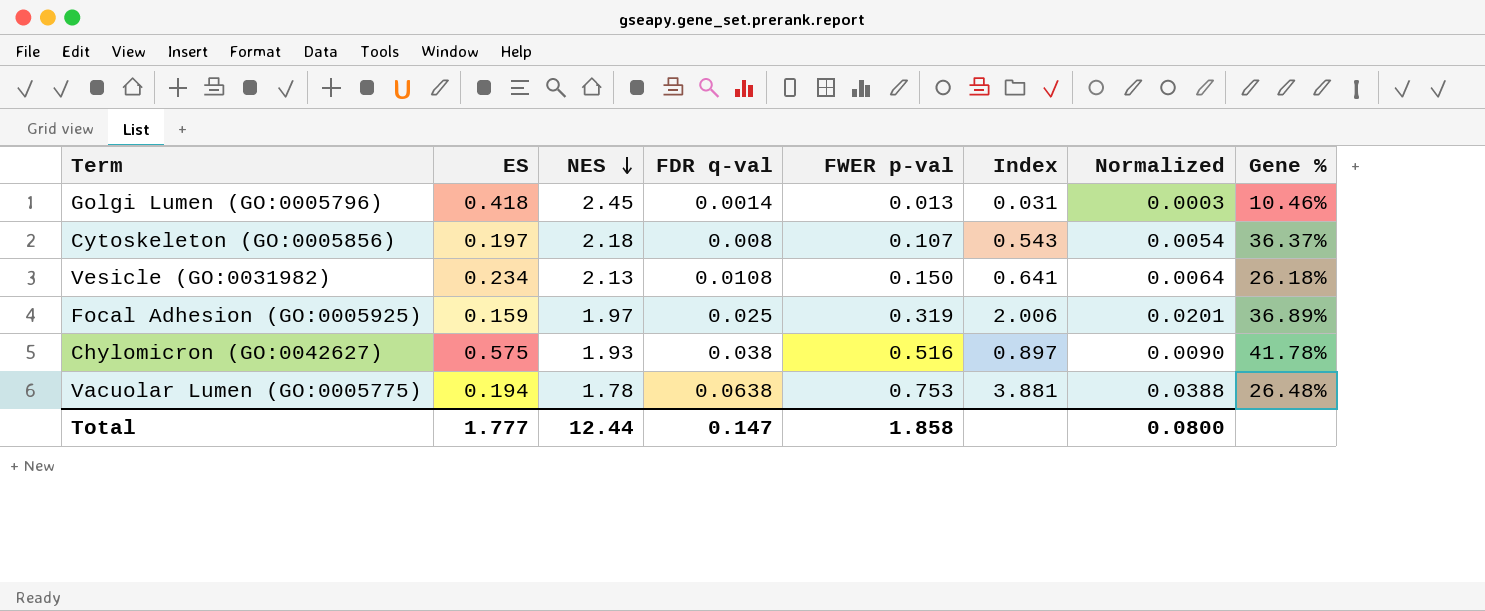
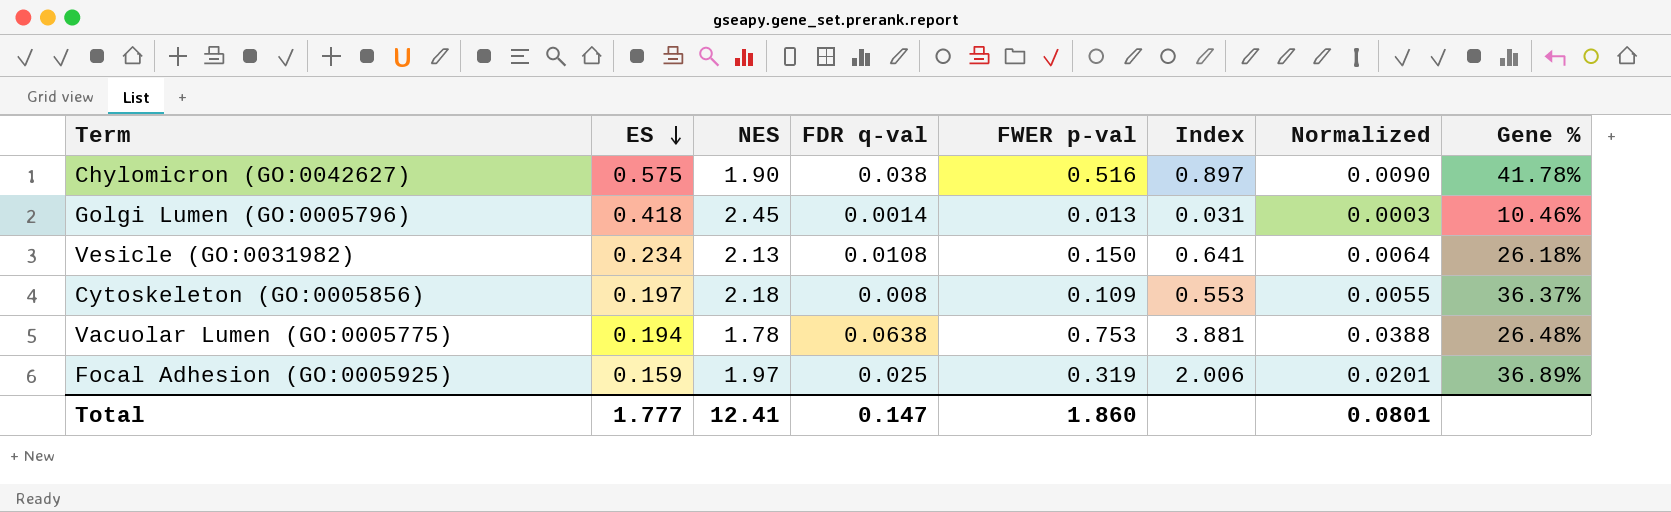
row order: NES descending -> ES descending
Chylomicron (GO:0042627) | NES: 1.93 -> 1.90
Cytoskeleton (GO:0005856) | FWER p-val: 0.107 -> 0.109
Cytoskeleton (GO:0005856) | Index: 0.543 -> 0.553
Cytoskeleton (GO:0005856) | Normalized: 0.0054 -> 0.0055
Total | NES: 12.44 -> 12.41
Total | FWER p-val: 1.858 -> 1.860
Total | Normalized: 0.0800 -> 0.0801

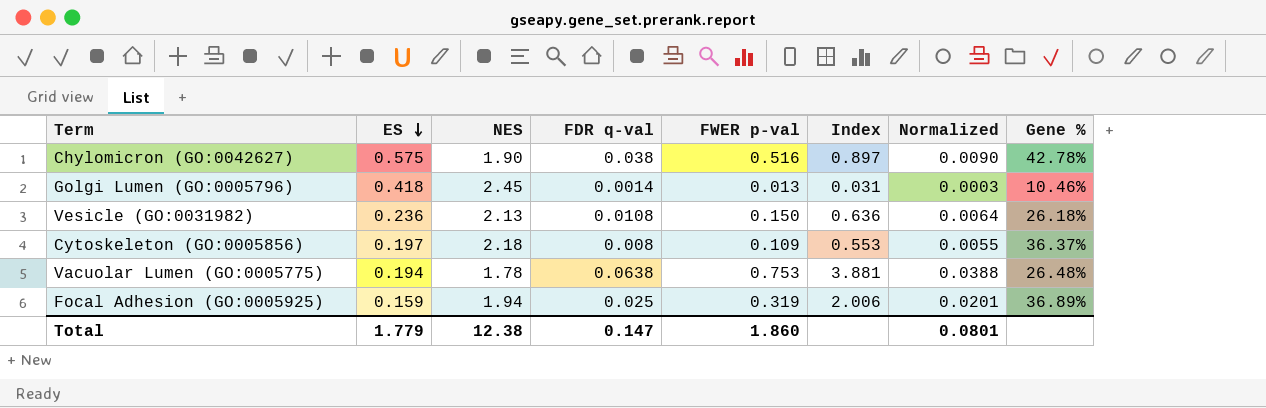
Chylomicron (GO:0042627) | Gene %: 41.78% -> 42.78%
Vesicle (GO:0031982) | ES: 0.234 -> 0.236
Vesicle (GO:0031982) | Index: 0.641 -> 0.636
Focal Adhesion (GO:0005925) | NES: 1.97 -> 1.94
Total | ES: 1.777 -> 1.779
Total | NES: 12.41 -> 12.38

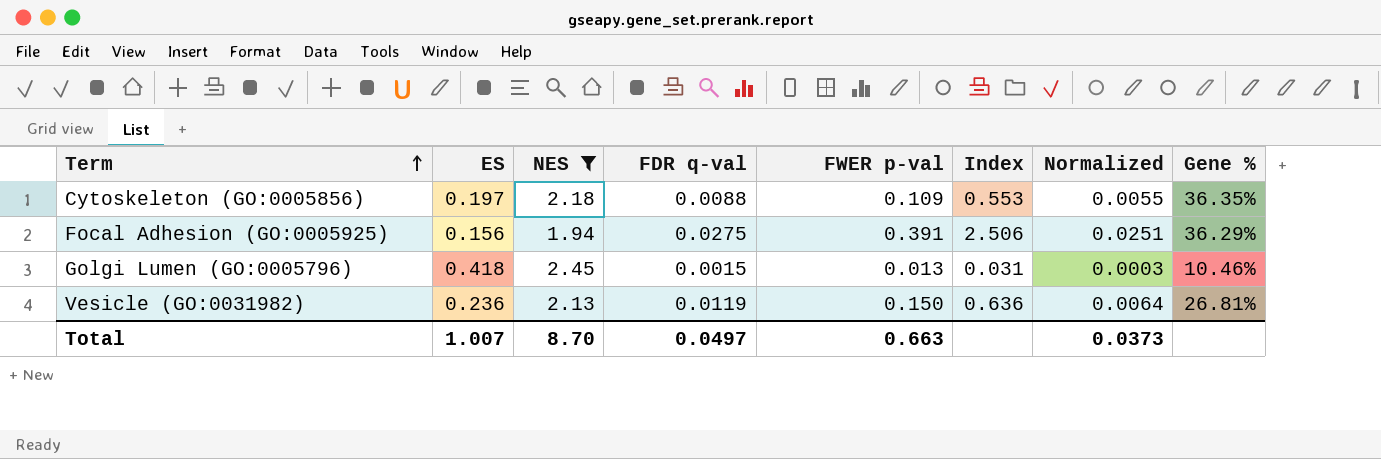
filter: none -> NES >= 1.94
row order: ES descending -> Term ascending
Cytoskeleton (GO:0005856) | FDR q-val: 0.008 -> 0.0088
Cytoskeleton (GO:0005856) | Gene %: 36.37% -> 36.35%
Focal Adhesion (GO:0005925) | ES: 0.159 -> 0.156
Focal Adhesion (GO:0005925) | FDR q-val: 0.025 -> 0.0275
Focal Adhesion (GO:0005925) | FWER p-val: 0.319 -> 0.391
Focal Adhesion (GO:0005925) | Index: 2.006 -> 2.506
Focal Adhesion (GO:0005925) | Normalized: 0.0201 -> 0.0251
Focal Adhesion (GO:0005925) | Gene %: 36.89% -> 36.29%
Golgi Lumen (GO:0005796) | FDR q-val: 0.0014 -> 0.0015
Vesicle (GO:0031982) | FDR q-val: 0.0108 -> 0.0119
Vesicle (GO:0031982) | Gene %: 26.18% -> 26.81%
Total | ES: 1.779 -> 1.007
Total | NES: 12.38 -> 8.70
Total | FDR q-val: 0.147 -> 0.0497
Total | FWER p-val: 1.860 -> 0.663
Total | Normalized: 0.0801 -> 0.0373

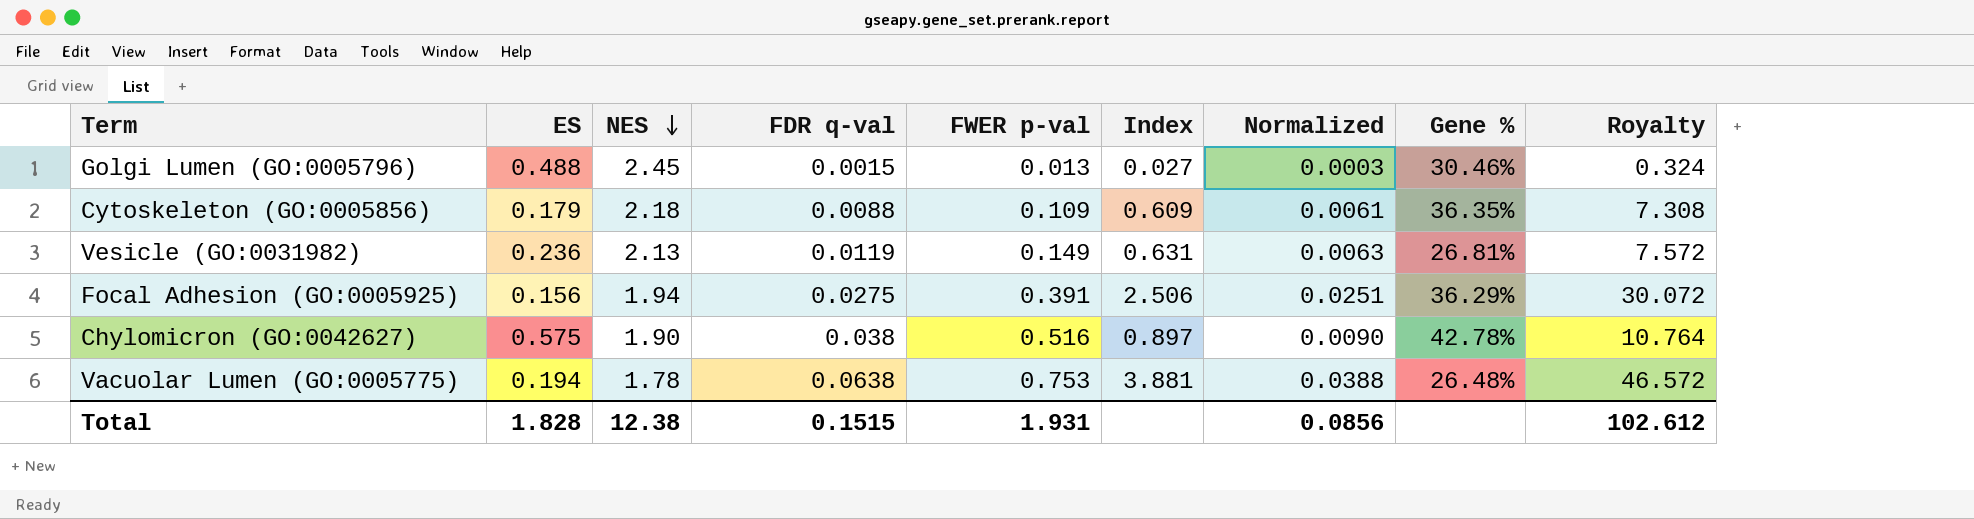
filter: NES >= 1.94 -> none
row order: Term ascending -> NES descending
column Royalty | formula: none -> [Index] * 12
Golgi Lumen (GO:0005796) | ES: 0.418 -> 0.488
Golgi Lumen (GO:0005796) | Index: 0.031 -> 0.027
Golgi Lumen (GO:0005796) | Gene %: 10.46% -> 30.46%
Cytoskeleton (GO:0005856) | ES: 0.197 -> 0.179
Cytoskeleton (GO:0005856) | Index: 0.553 -> 0.609
Cytoskeleton (GO:0005856) | Normalized: 0.0055 -> 0.0061
Vesicle (GO:0031982) | FWER p-val: 0.150 -> 0.149
Vesicle (GO:0031982) | Index: 0.636 -> 0.631
Vesicle (GO:0031982) | Normalized: 0.0064 -> 0.0063
Total | ES: 1.007 -> 1.828
Total | NES: 8.70 -> 12.38
Total | FDR q-val: 0.0497 -> 0.1515
Total | FWER p-val: 0.663 -> 1.931
Total | Normalized: 0.0373 -> 0.0856

